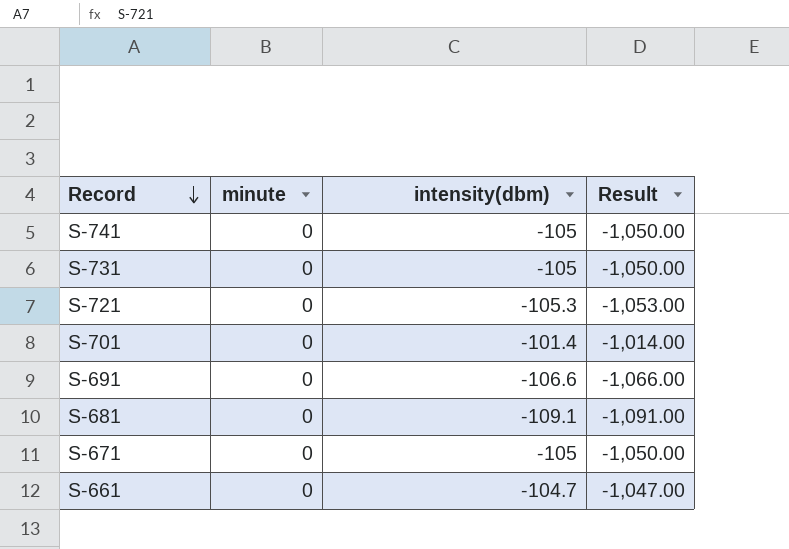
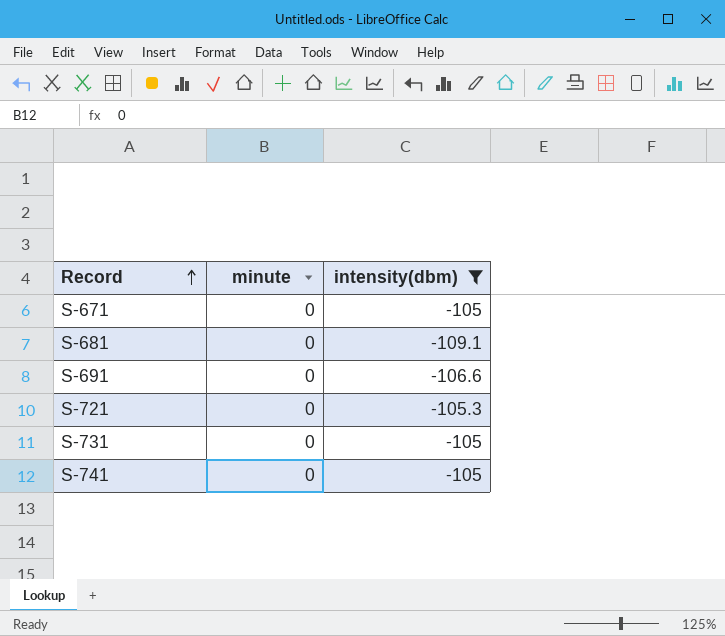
filter: none -> intensity(dbm) <= -105
row order: Record descending -> Record ascending
column Result | formula: [intensity(dbm)] * 10 -> none

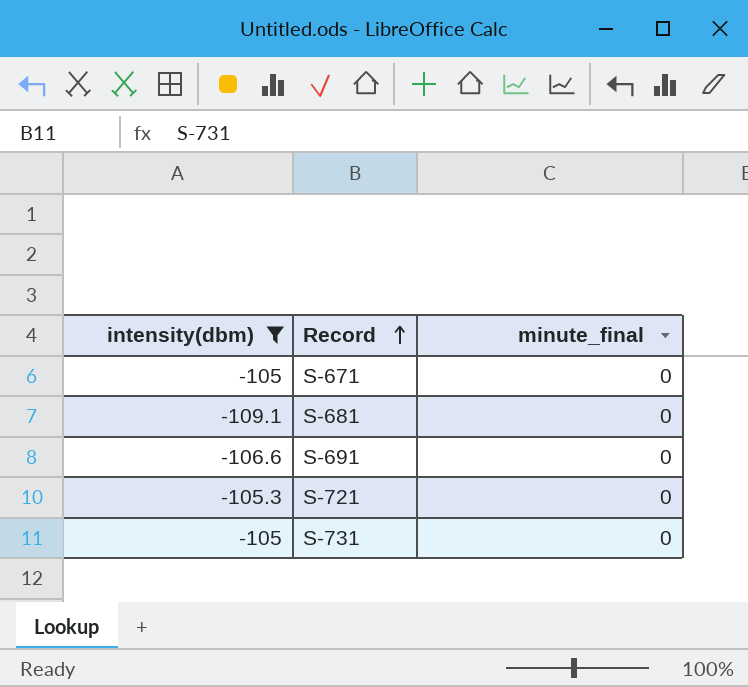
column intensity(dbm) | position: 3 -> 1
column name: minute -> minute_final
row S-741: 0 | -105 -> none

